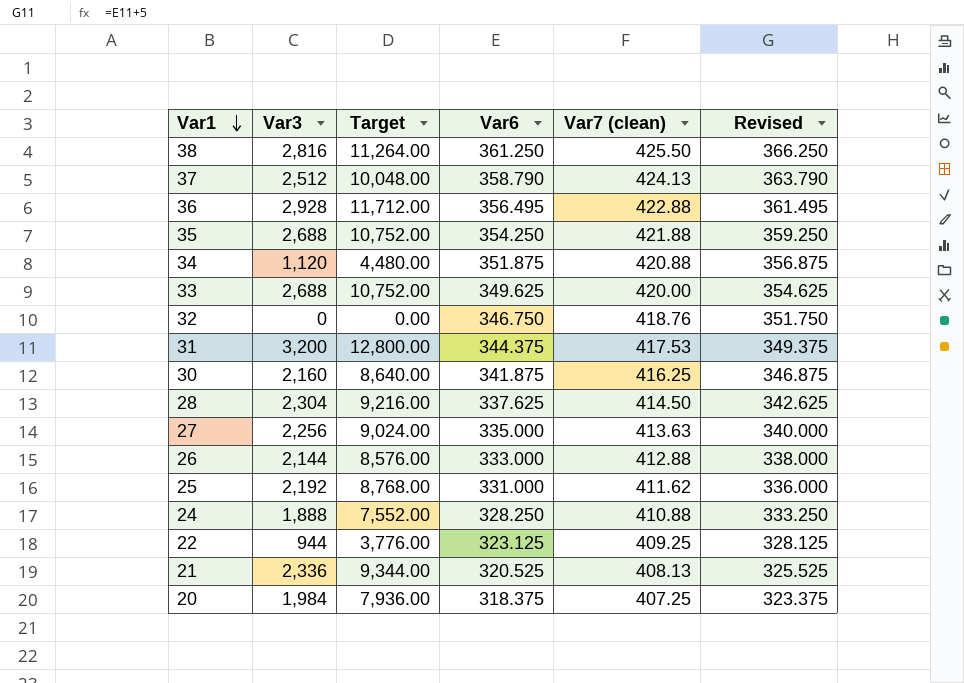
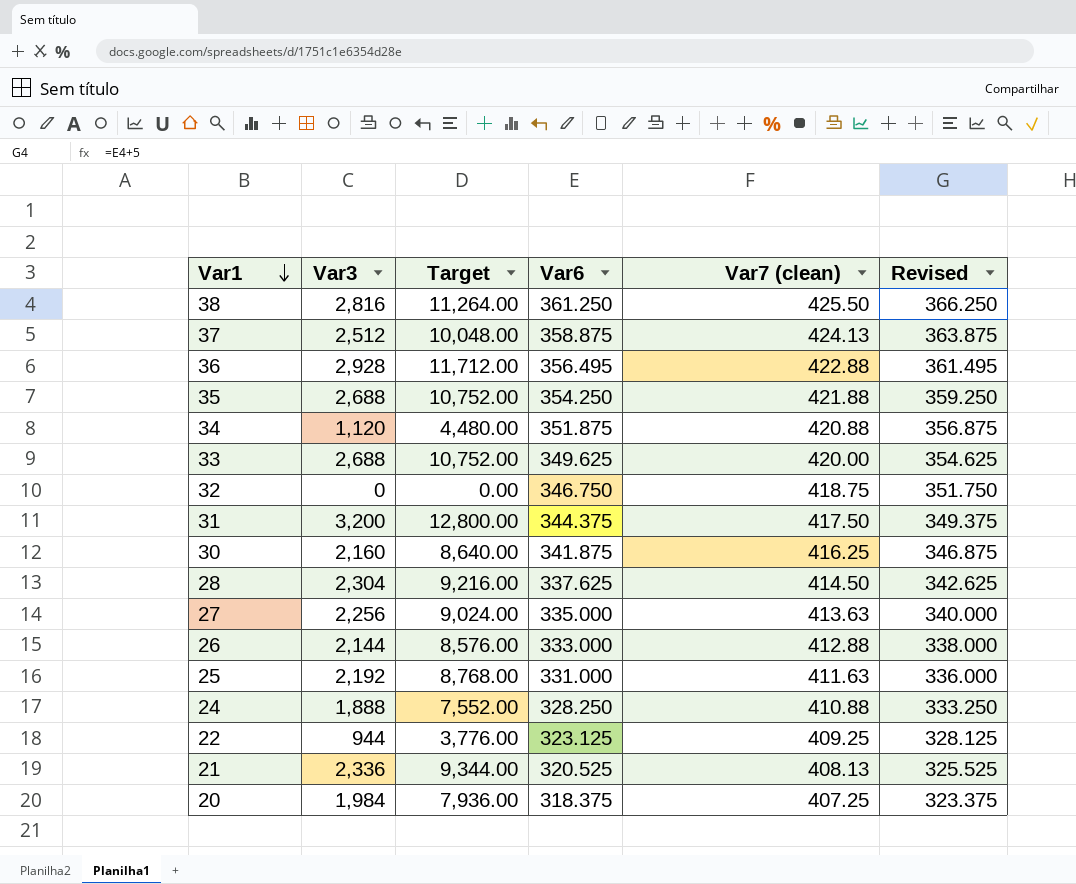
37 | Var6: 358.790 -> 358.875
37 | Revised: 363.790 -> 363.875
32 | Var7 (clean): 418.76 -> 418.75
31 | Var7 (clean): 417.53 -> 417.50
25 | Var7 (clean): 411.62 -> 411.63

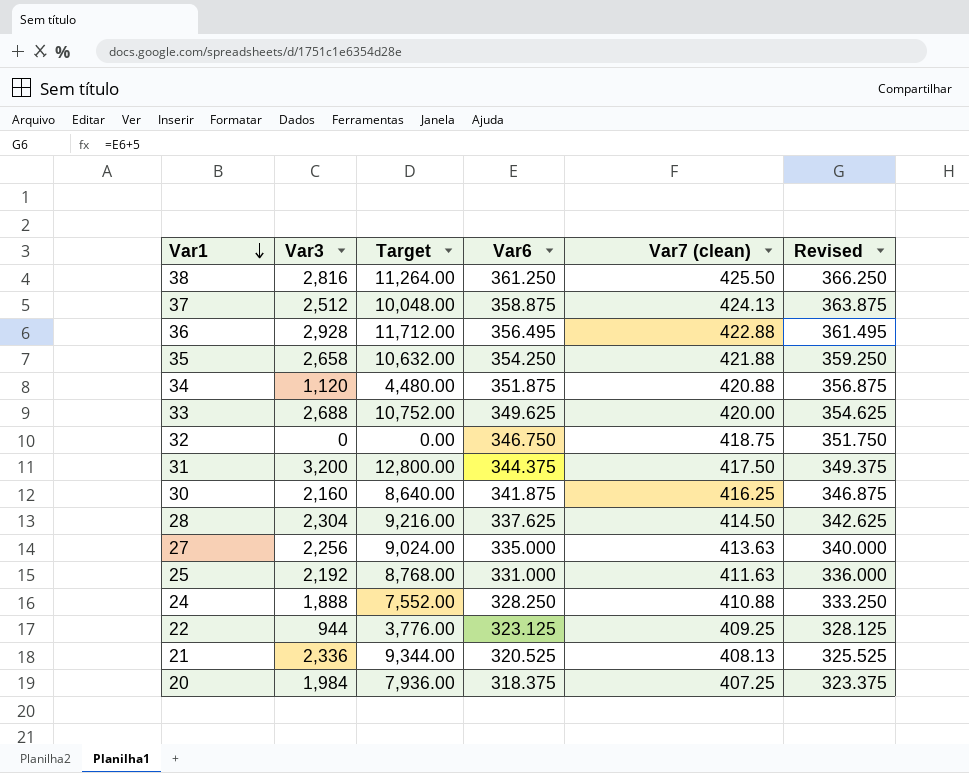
row 26: 2,144 | 8,576.00 | 333.000 | 412.88 | 338.000 -> none
35 | Var3: 2,688 -> 2,658
35 | Target: 10,752.00 -> 10,632.00

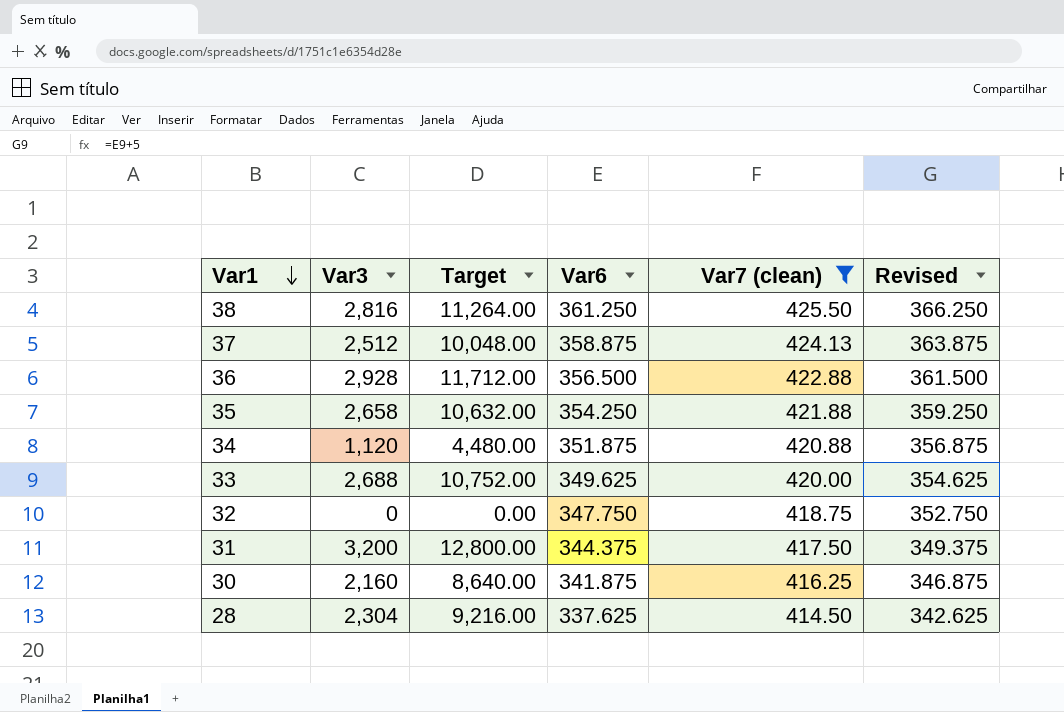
filter: none -> Var7 (clean) >= 414.50
36 | Var6: 356.495 -> 356.500
36 | Revised: 361.495 -> 361.500
32 | Var6: 346.750 -> 347.750
32 | Revised: 351.750 -> 352.750

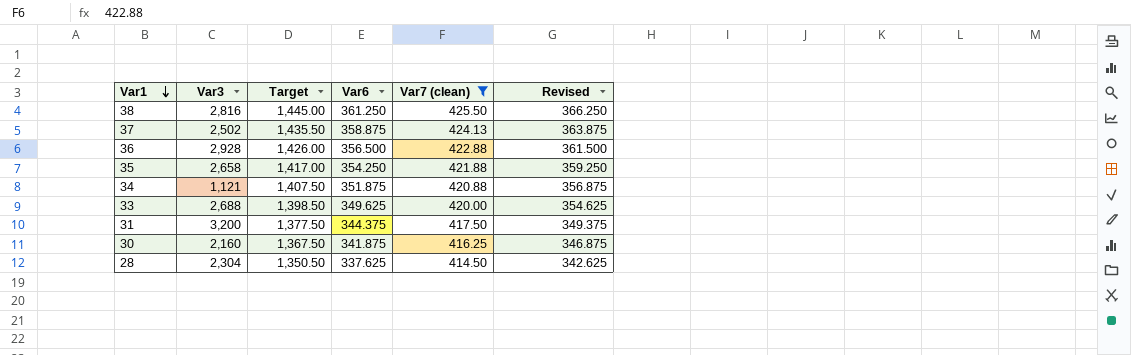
column Target | formula: [Var3] * 4 -> [Var6] * 4
row 32: 0 | 0.00 | 347.750 | 418.75 | 352.750 -> none
37 | Var3: 2,512 -> 2,502
34 | Var3: 1,120 -> 1,121

